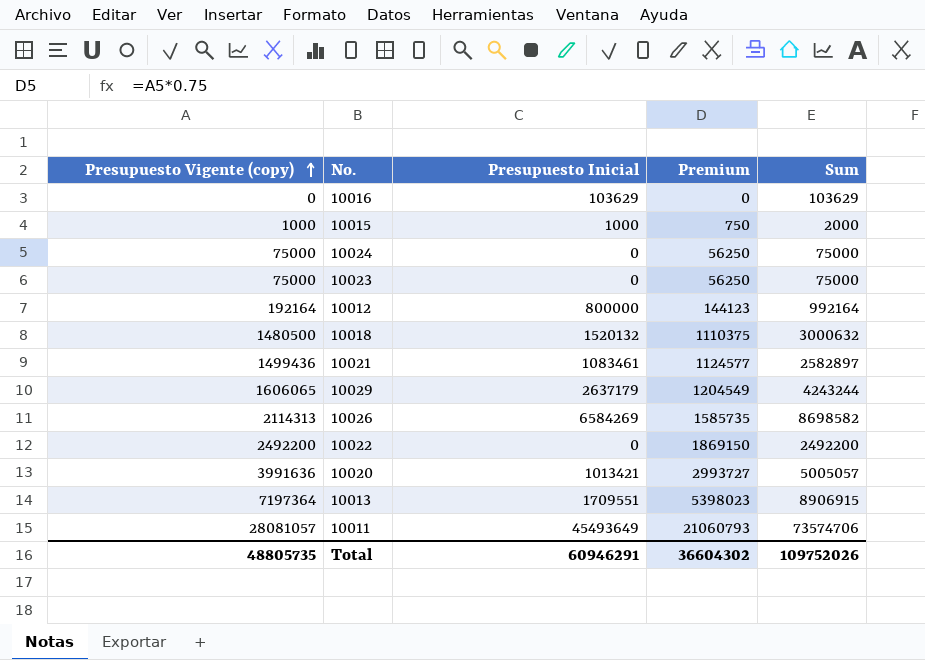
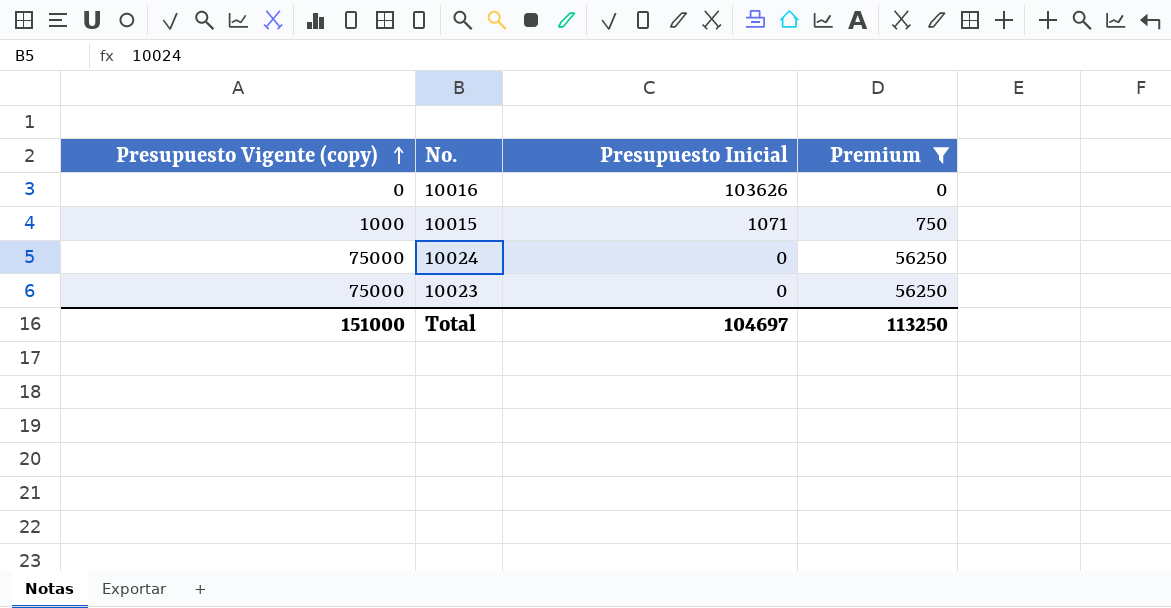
filter: none -> Premium <= 56250
column Sum | formula: [Presupuesto Vigente (copy)] + [Presupuesto Inicial] -> none
10016 | Presupuesto Inicial: 103629 -> 103626
10015 | Presupuesto Inicial: 1000 -> 1071
Total | Presupuesto Vigente (copy): 48805735 -> 151000
Total | Presupuesto Inicial: 60946291 -> 104697
Total | Premium: 36604302 -> 113250

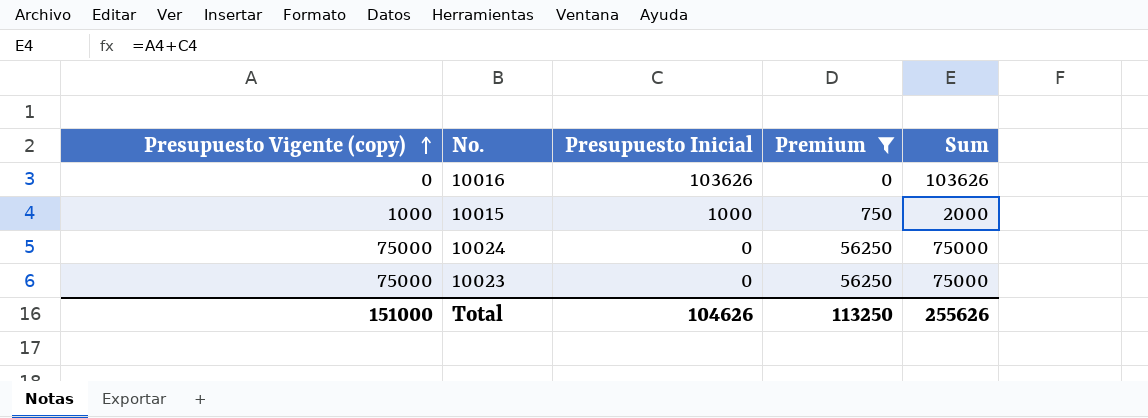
column Sum | formula: none -> [Presupuesto Vigente (copy)] + [Presupuesto Inicial]
10015 | Presupuesto Inicial: 1071 -> 1000
Total | Presupuesto Inicial: 104697 -> 104626

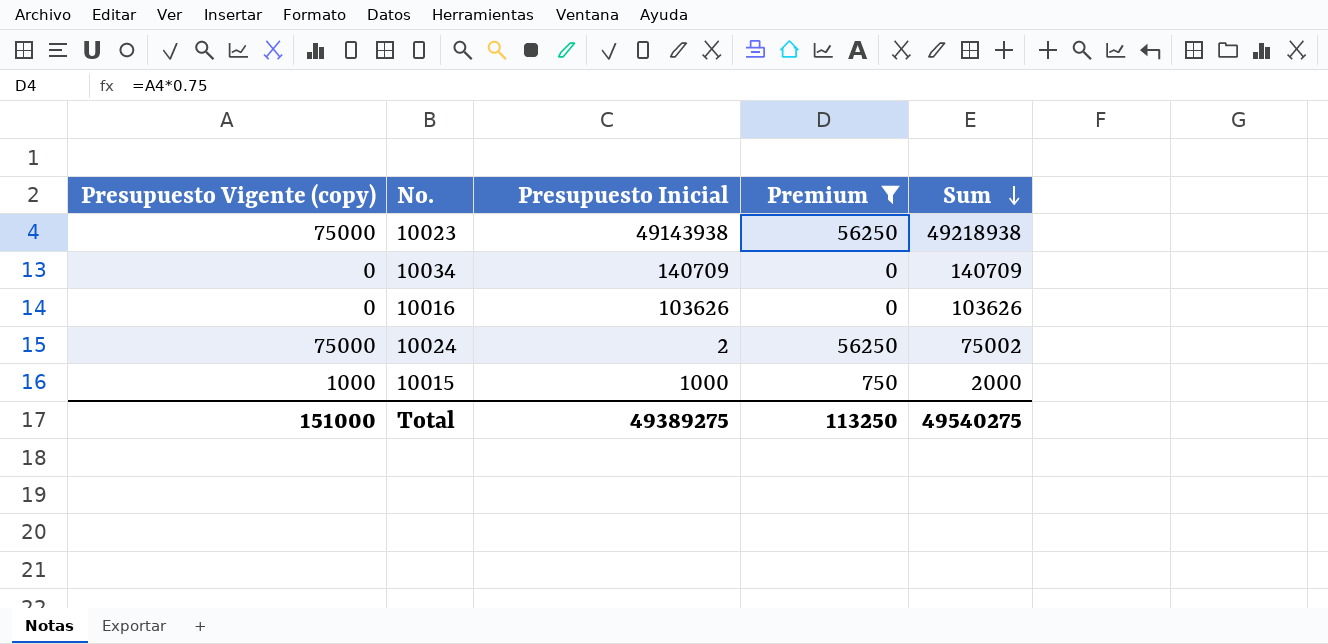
row order: Presupuesto Vigente (copy) ascending -> Sum descending
10023 | Presupuesto Inicial: 0 -> 49143938
10023 | Sum: 75000 -> 49218938
row 10034: none -> 0 | 140709 | 0 | 140709
10024 | Presupuesto Inicial: 0 -> 2
10024 | Sum: 75000 -> 75002
Total | Presupuesto Inicial: 104626 -> 49389275
Total | Sum: 255626 -> 49540275

